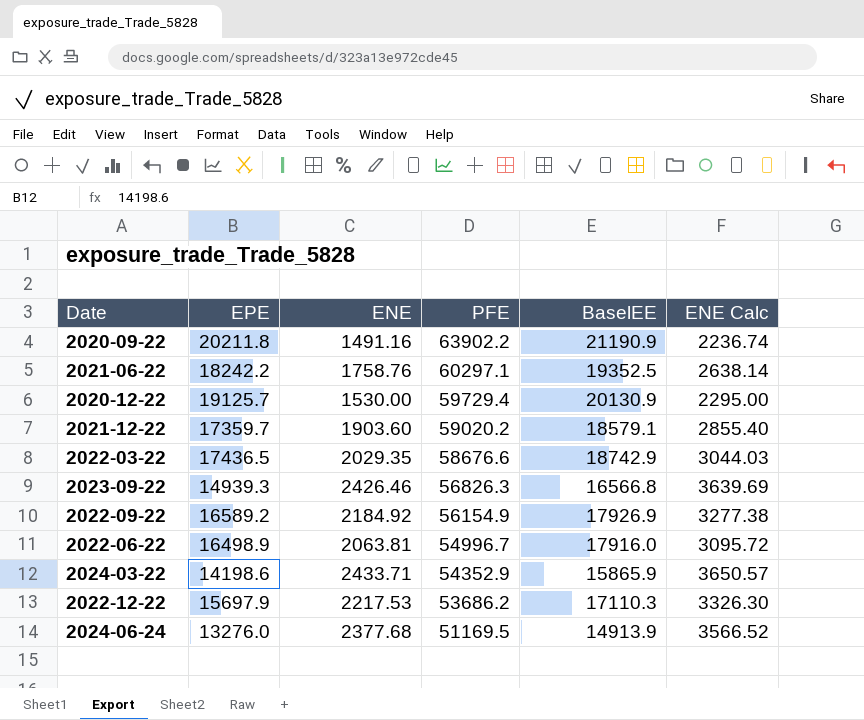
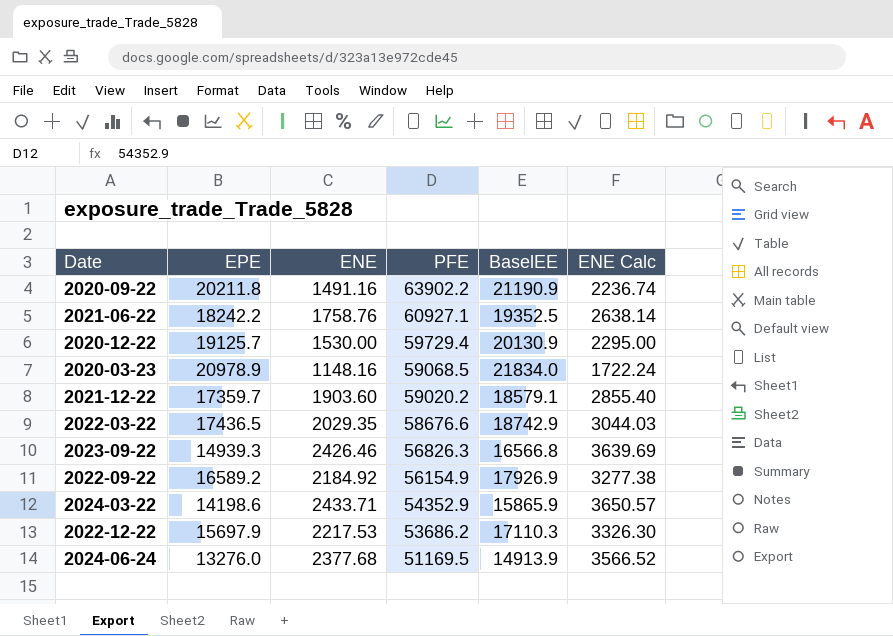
row 2022-06-22: 16498.9 | 2063.81 | 54996.7 | 17916.0 | 3095.72 -> none
2021-06-22 | PFE: 60297.1 -> 60927.1
row 2020-03-23: none -> 20978.9 | 1148.16 | 59068.5 | 21834.0 | 1722.24

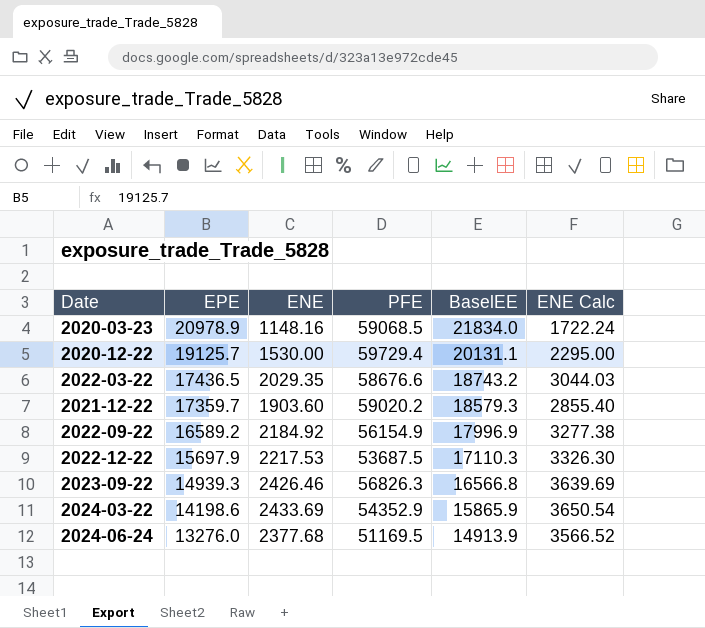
row order: PFE descending -> EPE descending
row 2020-09-22: 20211.8 | 1491.16 | 63902.2 | 21190.9 | 2236.74 -> none
row 2021-06-22: 18242.2 | 1758.76 | 60927.1 | 19352.5 | 2638.14 -> none
2020-12-22 | BaselEE: 20130.9 -> 20131.1
2022-03-22 | BaselEE: 18742.9 -> 18743.2
2021-12-22 | BaselEE: 18579.1 -> 18579.3
2022-09-22 | BaselEE: 17926.9 -> 17996.9
2022-12-22 | PFE: 53686.2 -> 53687.5
2024-03-22 | ENE: 2433.71 -> 2433.69
2024-03-22 | ENE Calc: 3650.57 -> 3650.54

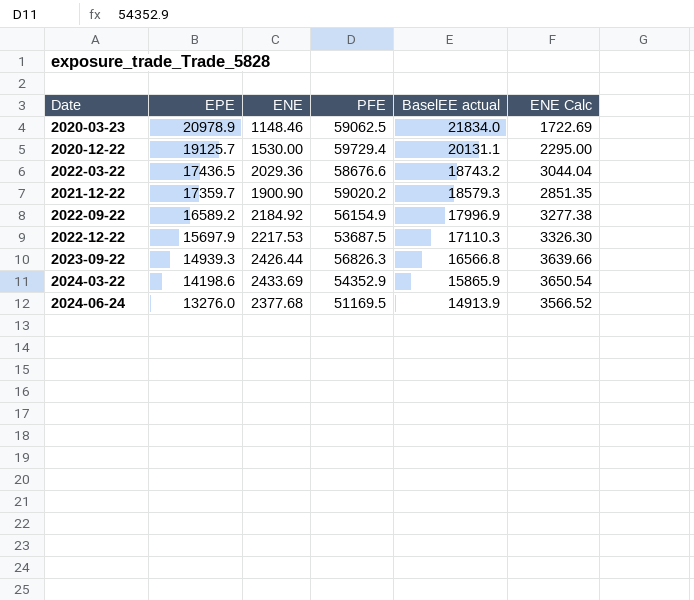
column name: BaselEE -> BaselEE actual
2020-03-23 | ENE: 1148.16 -> 1148.46
2020-03-23 | PFE: 59068.5 -> 59062.5
2020-03-23 | ENE Calc: 1722.24 -> 1722.69
2022-03-22 | ENE: 2029.35 -> 2029.36
2022-03-22 | ENE Calc: 3044.03 -> 3044.04
2021-12-22 | ENE: 1903.60 -> 1900.90
2021-12-22 | ENE Calc: 2855.40 -> 2851.35
2023-09-22 | ENE: 2426.46 -> 2426.44
2023-09-22 | ENE Calc: 3639.69 -> 3639.66

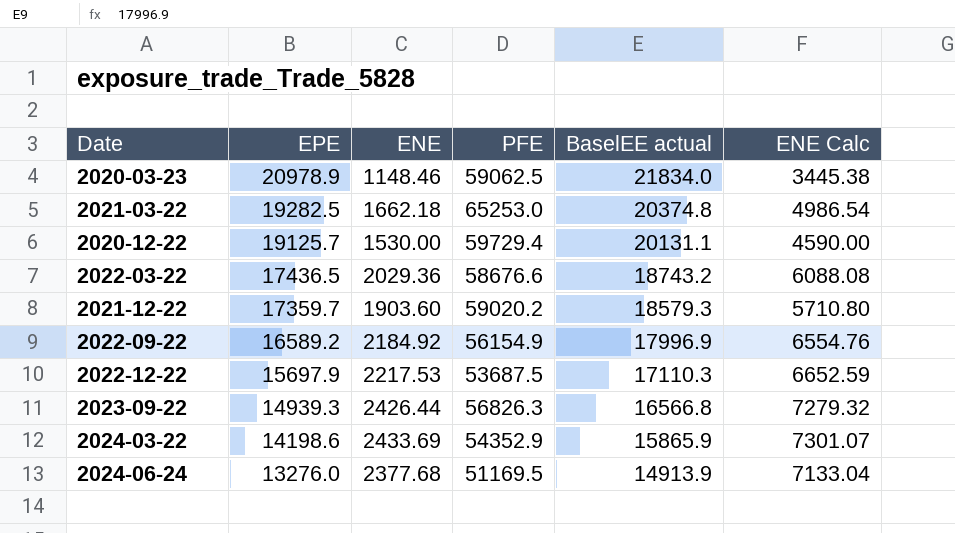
column ENE Calc | formula: [ENE] * 1.5 -> [ENE] * 3
row 2021-03-22: none -> 19282.5 | 1662.18 | 65253.0 | 20374.8 | 4986.54
2021-12-22 | ENE: 1900.90 -> 1903.60

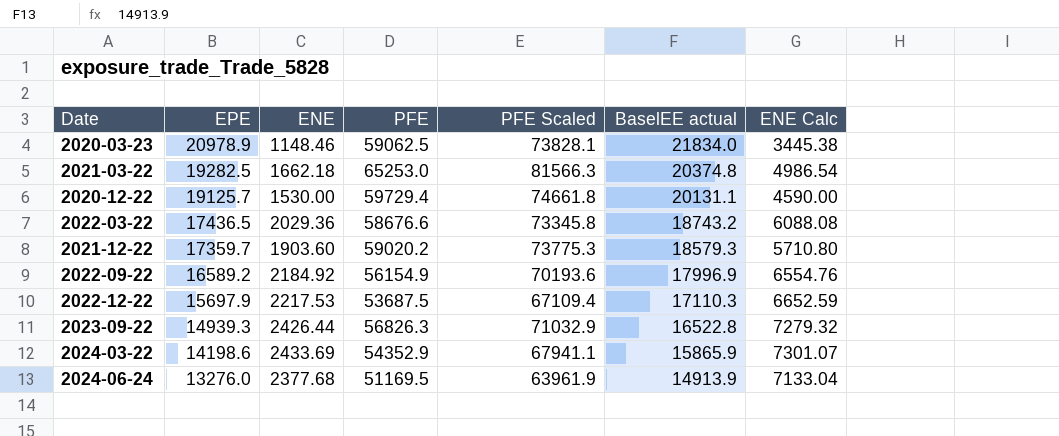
column PFE Scaled | formula: none -> [PFE] * 1.25
2023-09-22 | BaselEE actual: 16566.8 -> 16522.8

